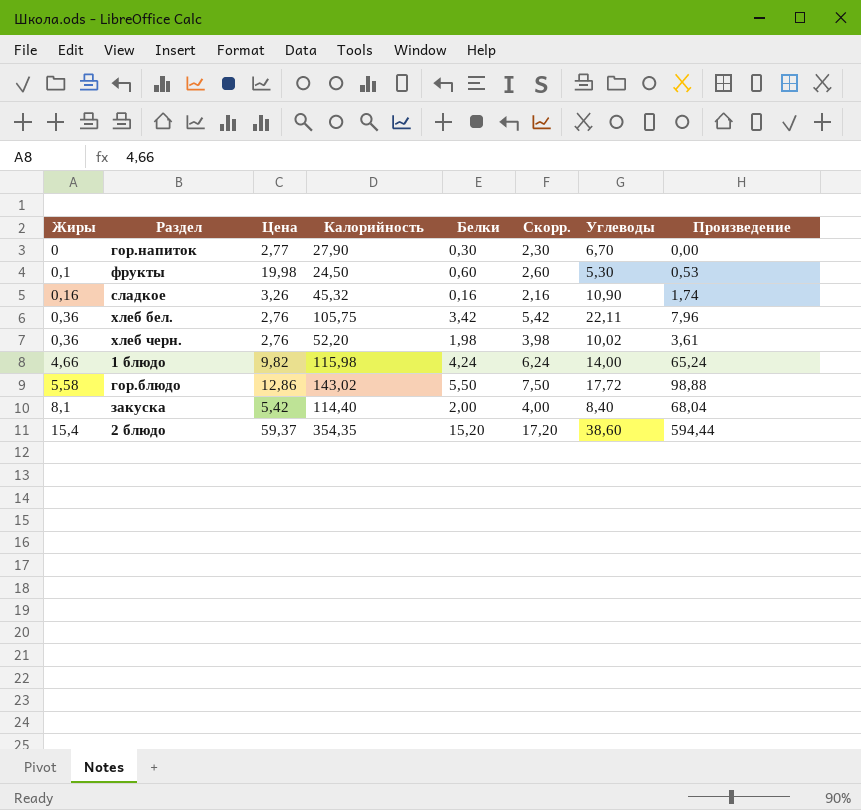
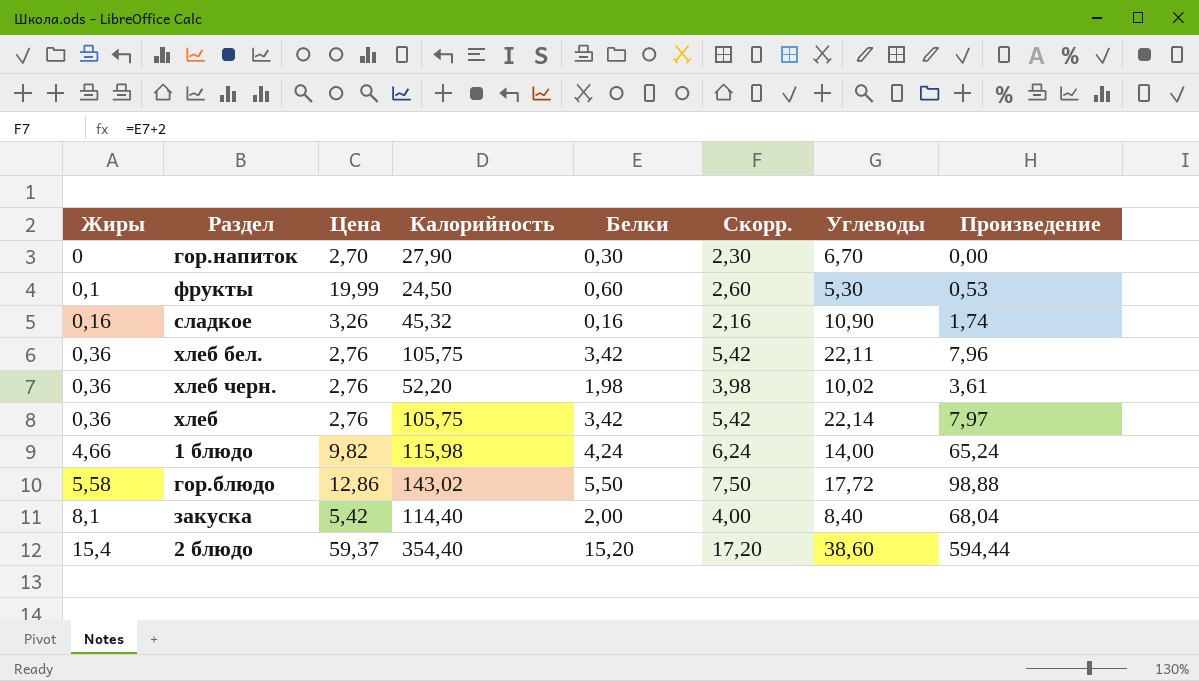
гор.напиток | Цена: 2,77 -> 2,70
фрукты | Цена: 19,98 -> 19,99
row хлеб: none -> 0,36 | 2,76 | 105,75 | 3,42 | 5,42 | 22,14 | 7,97
2 блюдо | Калорийность: 354,35 -> 354,40

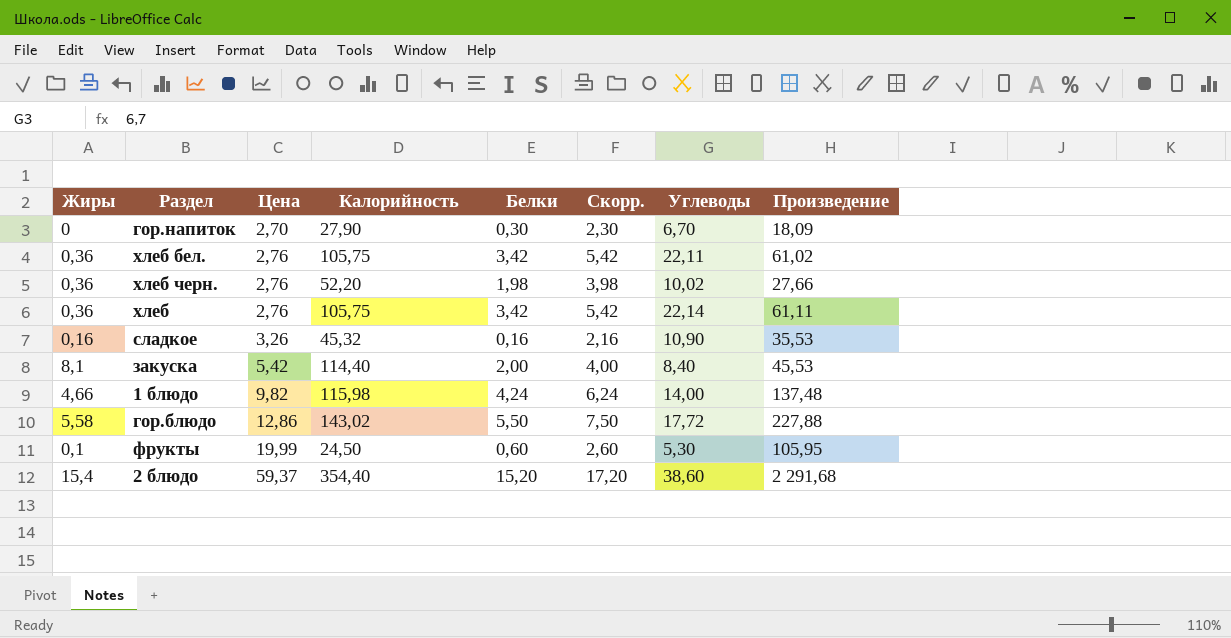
row order: Жиры ascending -> Цена ascending
column Произведение | formula: [Жиры] * [Углеводы] -> [Цена] * [Углеводы]

